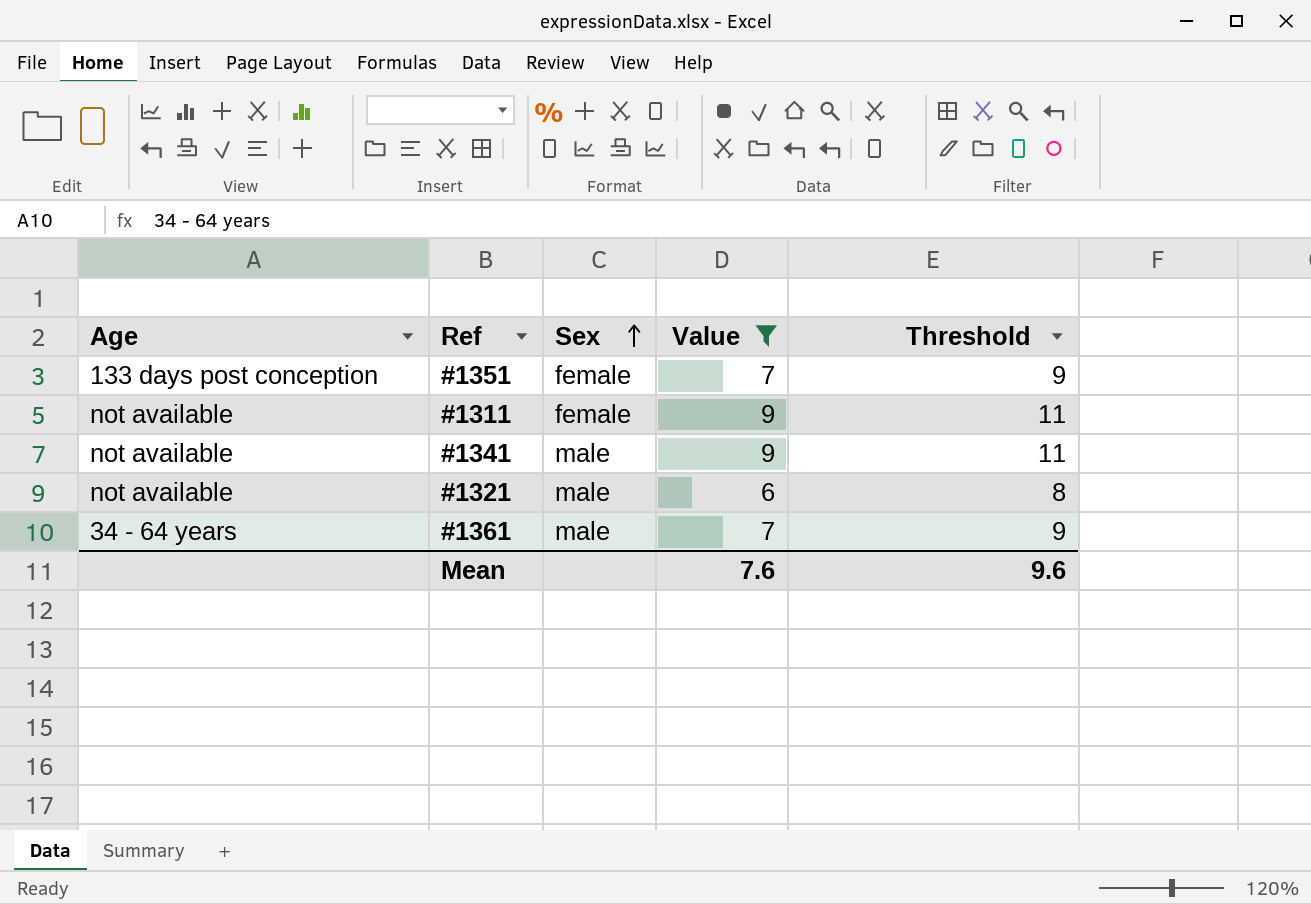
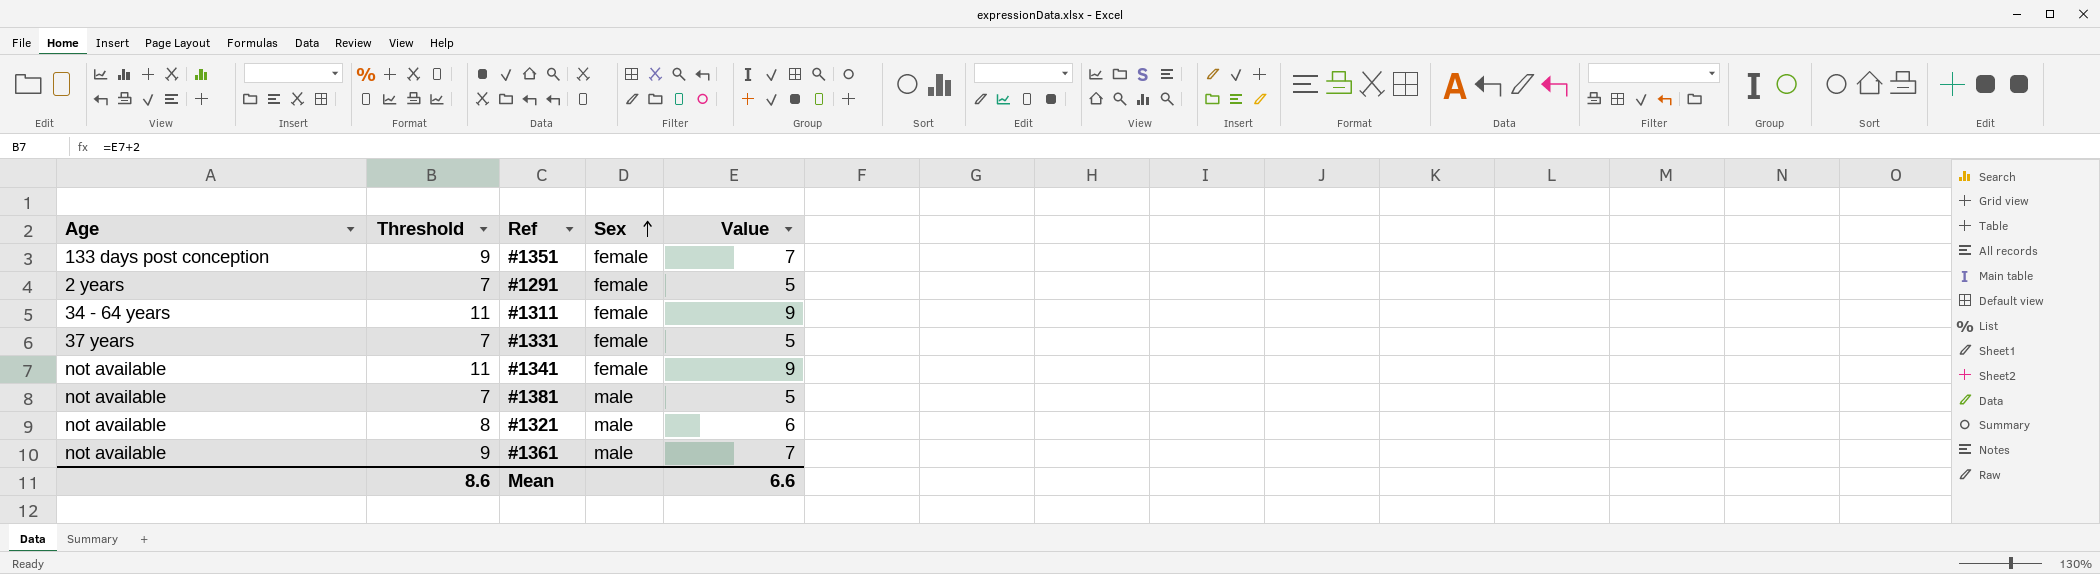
filter: Value != 5 -> none
column Threshold | position: 5 -> 2
#1311 | Age: not available -> 34 - 64 years
#1341 | Sex: male -> female
#1361 | Age: 34 - 64 years -> not available
Mean | Threshold: 9.6 -> 8.6
Mean | Value: 7.6 -> 6.6

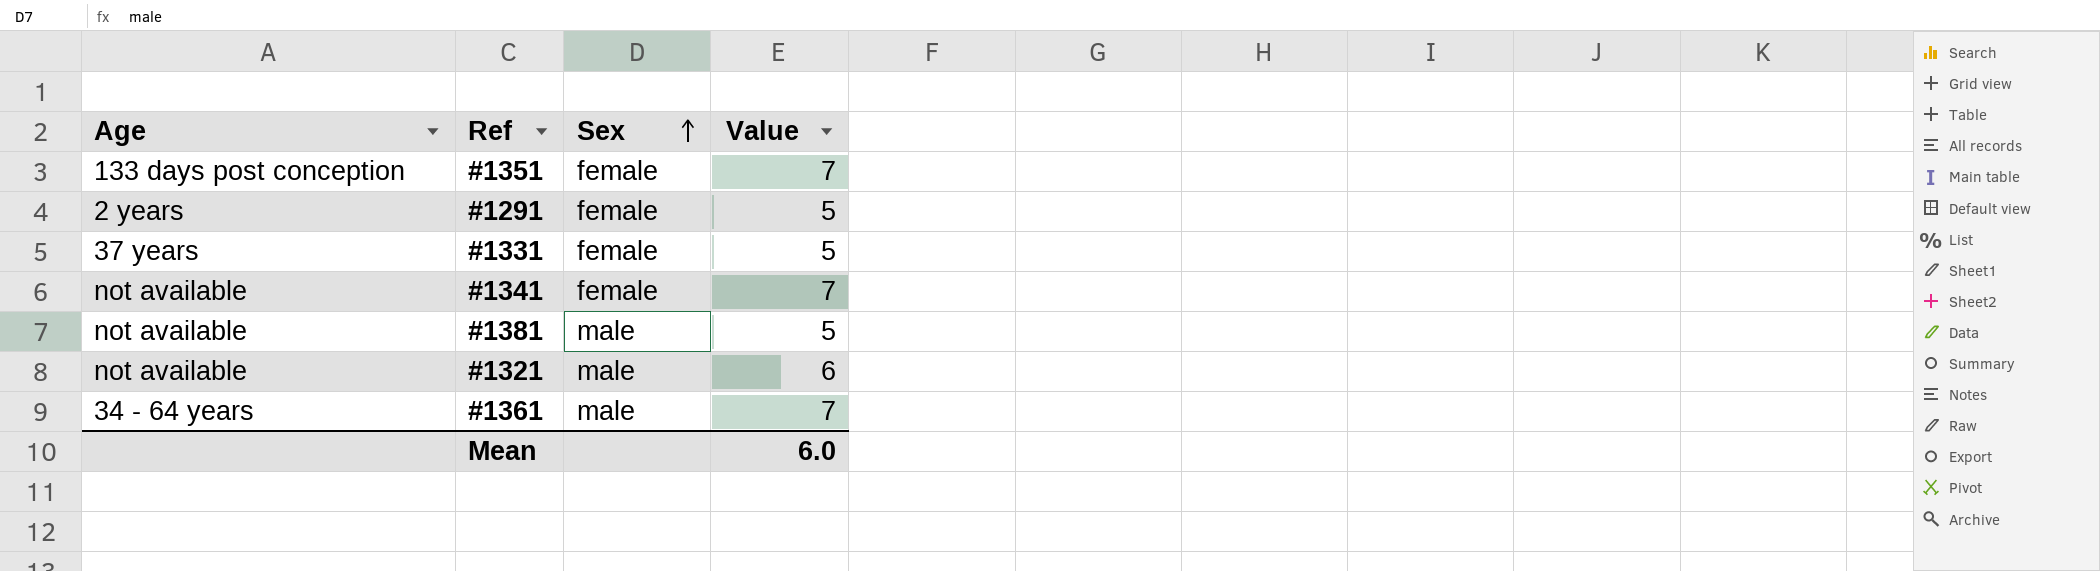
column Threshold | formula: [Value] + 2 -> none
row #1311: 34 - 64 years | 11 | female | 9 -> none
#1341 | Value: 9 -> 7
#1361 | Age: not available -> 34 - 64 years
Mean | Value: 6.6 -> 6.0

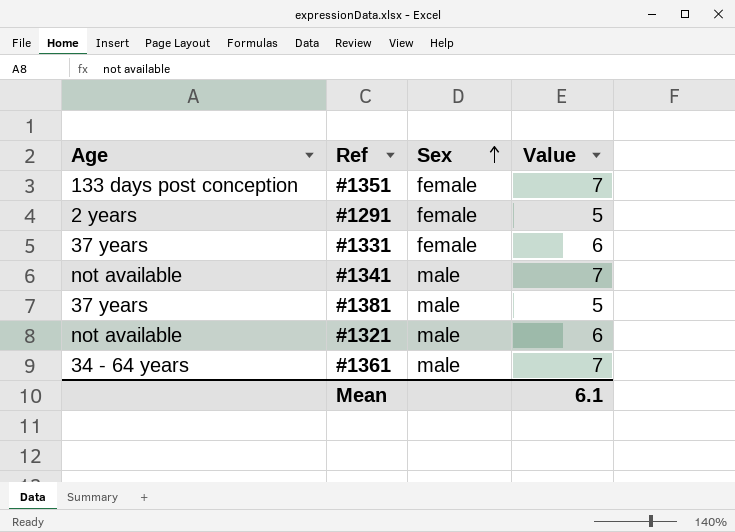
#1331 | Value: 5 -> 6
#1341 | Sex: female -> male
#1381 | Age: not available -> 37 years
Mean | Value: 6.0 -> 6.1

